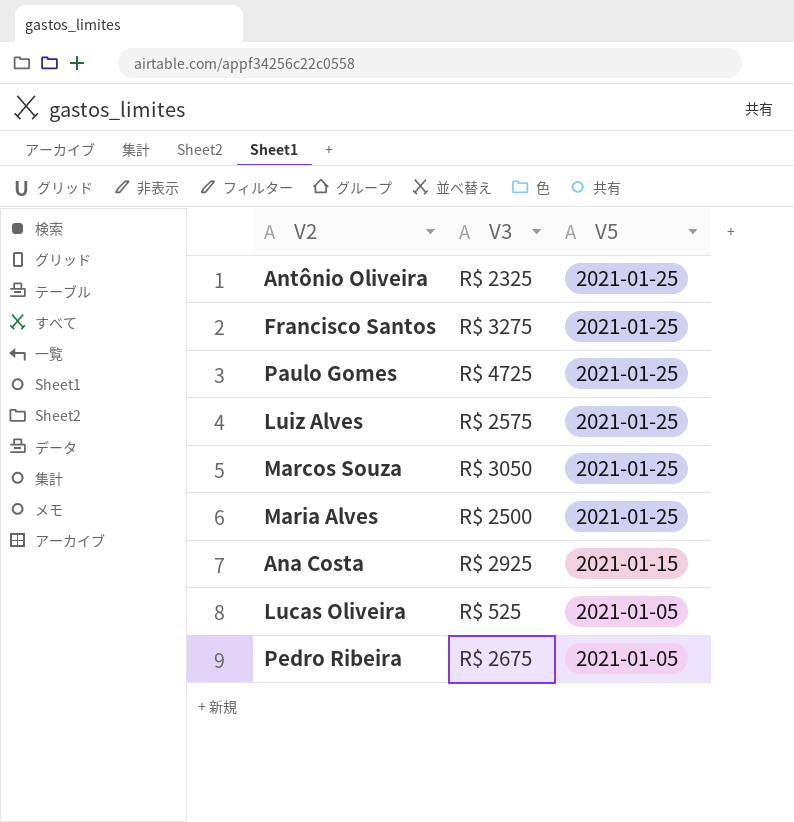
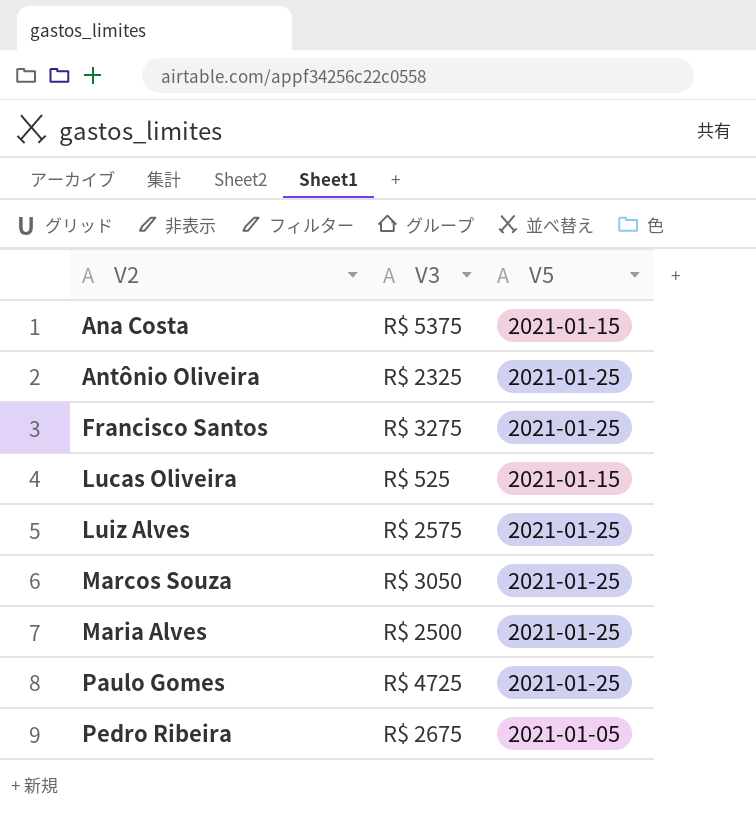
row order: V5 descending -> V2 ascending
Ana Costa | V3: R$ 2925 -> R$ 5375
Lucas Oliveira | V5: 2021-01-05 -> 2021-01-15

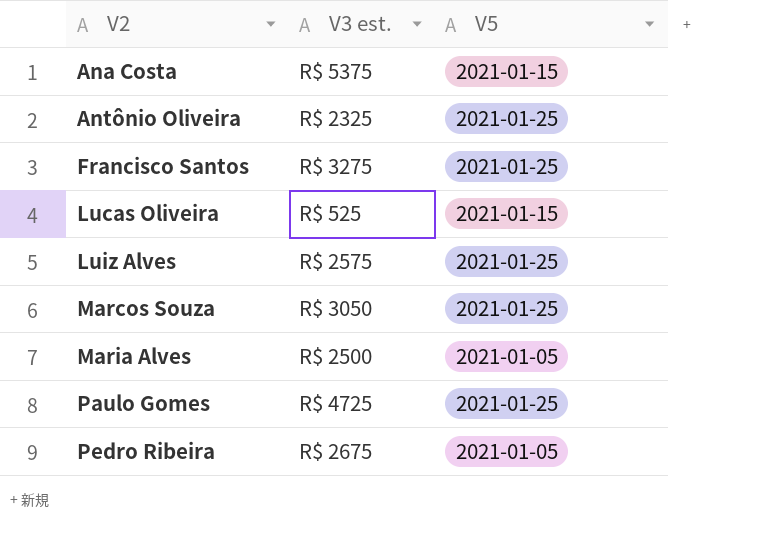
column name: V3 -> V3 est.
Maria Alves | V5: 2021-01-25 -> 2021-01-05

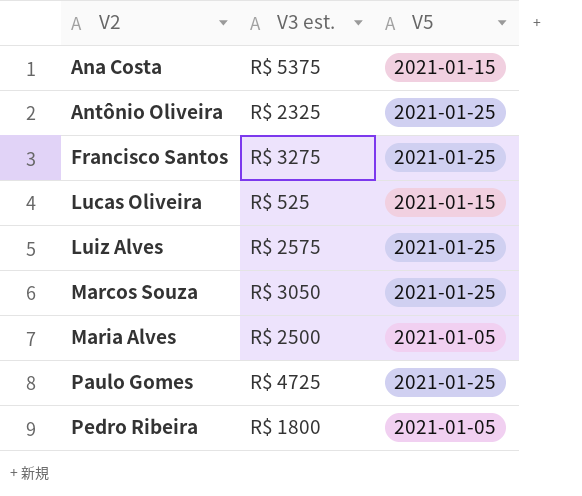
Pedro Ribeira | V3 est.: R$ 2675 -> R$ 1800

